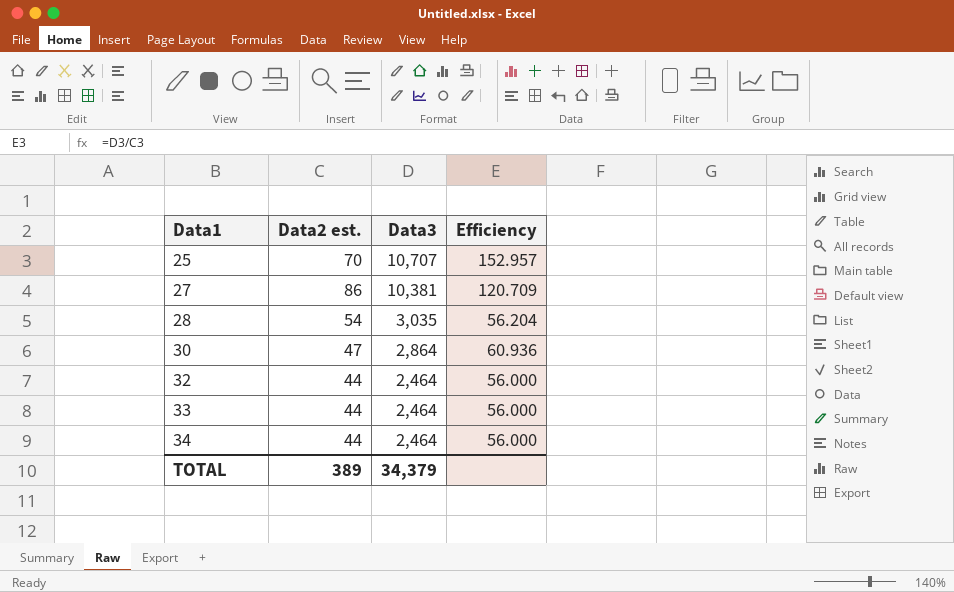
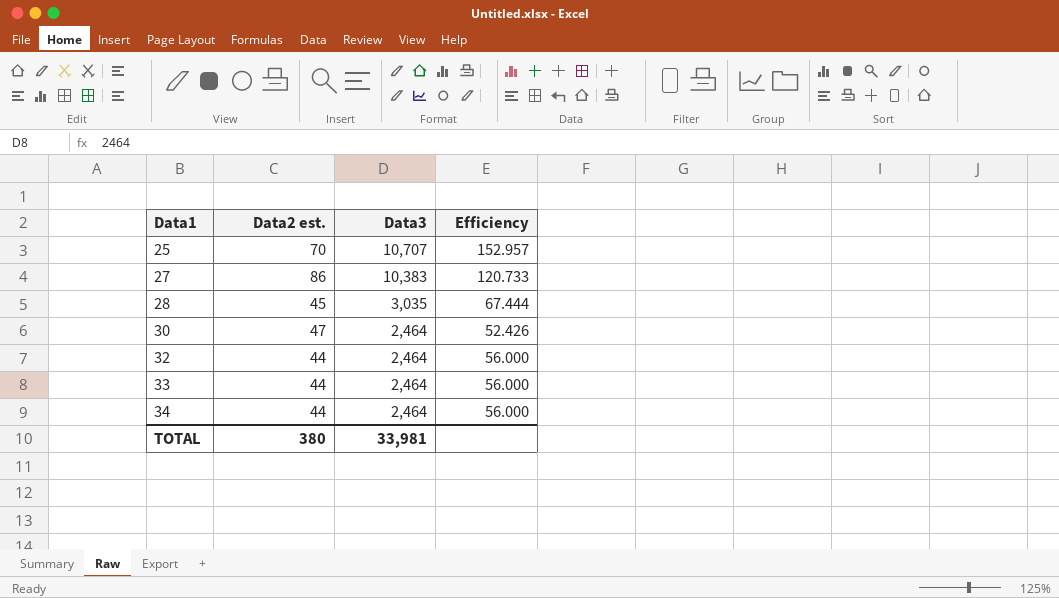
27 | Data3: 10,381 -> 10,383
27 | Efficiency: 120.709 -> 120.733
28 | Data2 est.: 54 -> 45
28 | Efficiency: 56.204 -> 67.444
30 | Data3: 2,864 -> 2,464
30 | Efficiency: 60.936 -> 52.426
TOTAL | Data2 est.: 389 -> 380
TOTAL | Data3: 34,379 -> 33,981

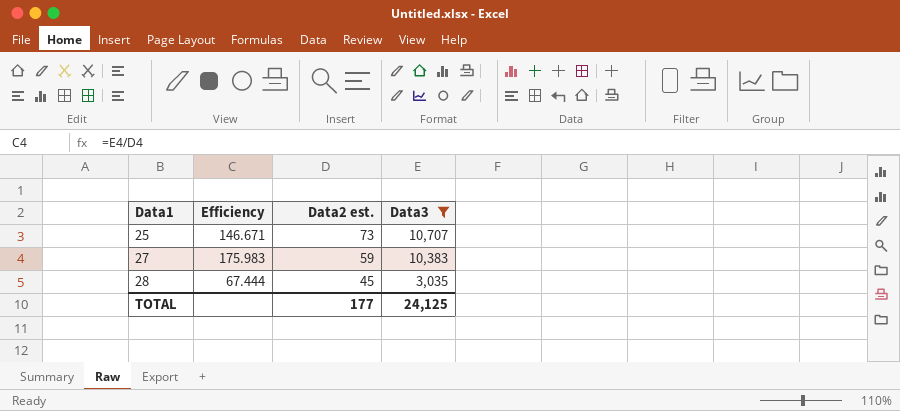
filter: none -> Data3 != 2,464
column Efficiency | position: 4 -> 2
25 | Efficiency: 152.957 -> 146.671
25 | Data2 est.: 70 -> 73
27 | Efficiency: 120.733 -> 175.983
27 | Data2 est.: 86 -> 59
TOTAL | Data2 est.: 380 -> 177
TOTAL | Data3: 33,981 -> 24,125

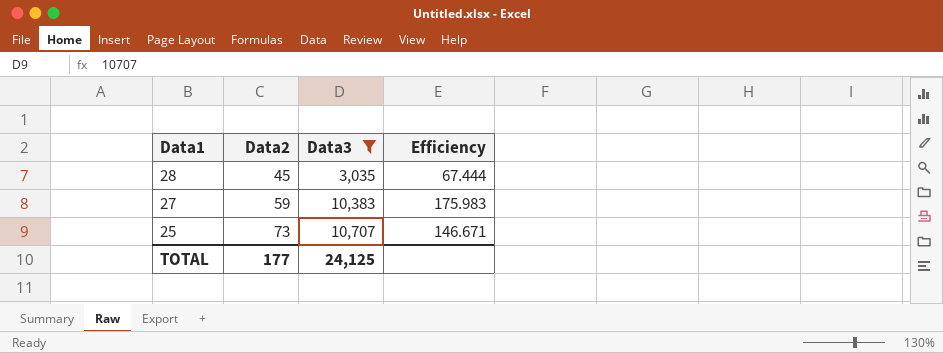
row order: Data1 ascending -> Data1 descending
column name: Data2 est. -> Data2
column Efficiency | position: 2 -> 4

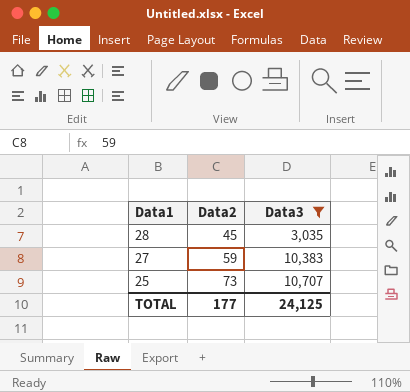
column Efficiency | formula: [Data3] / [Data2] -> none

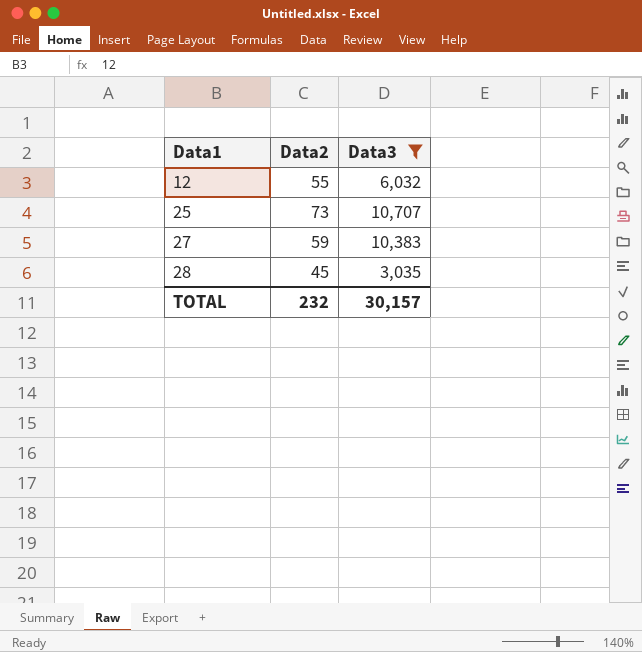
row order: Data1 descending -> Data1 ascending
row 12: none -> 55 | 6,032
TOTAL | Data2: 177 -> 232
TOTAL | Data3: 24,125 -> 30,157

